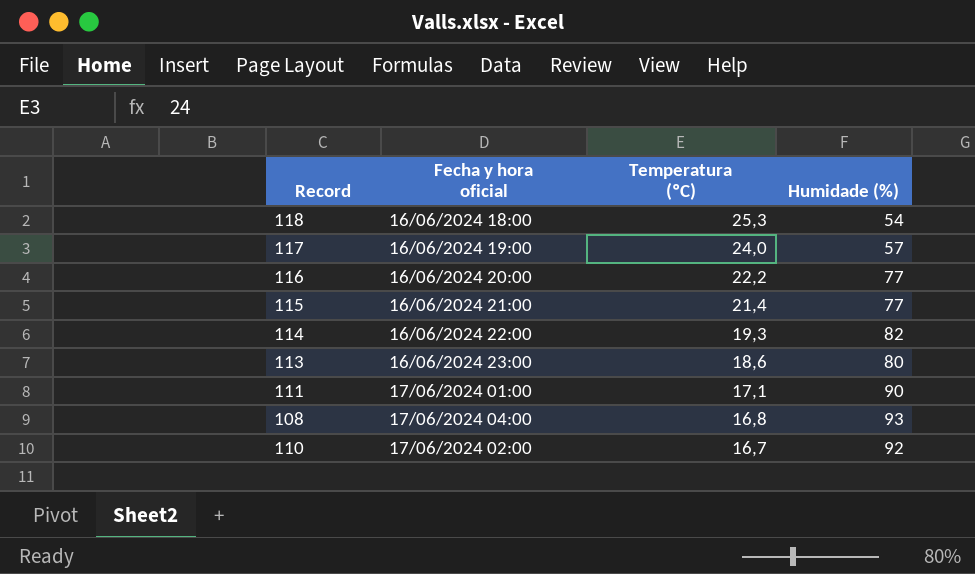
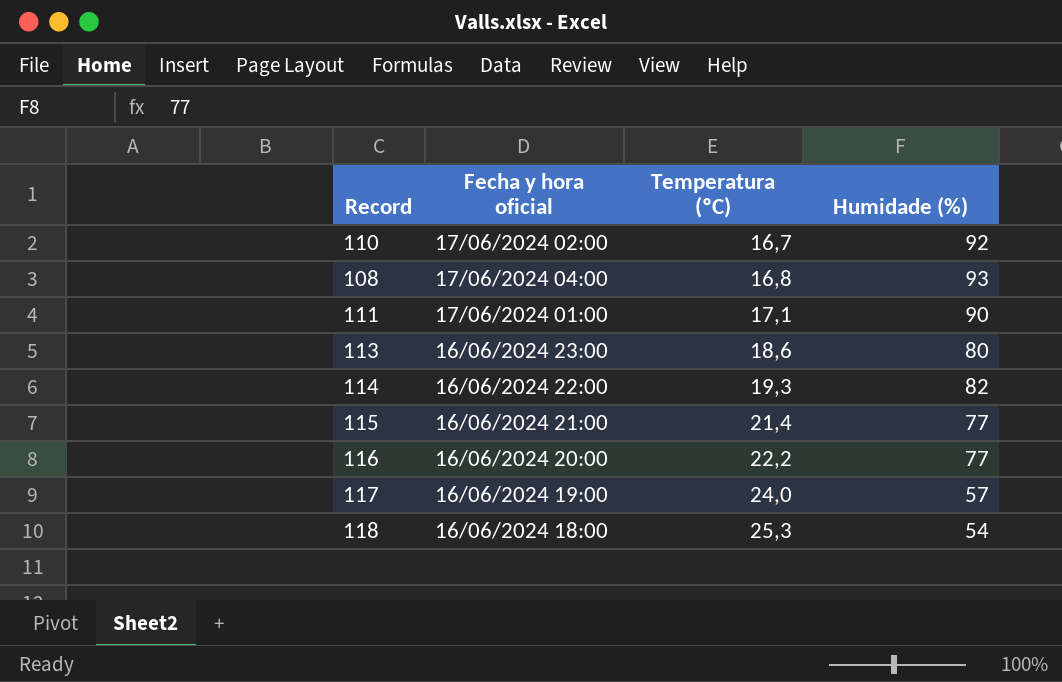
row order: Temperatura (ºC) descending -> Temperatura (ºC) ascending

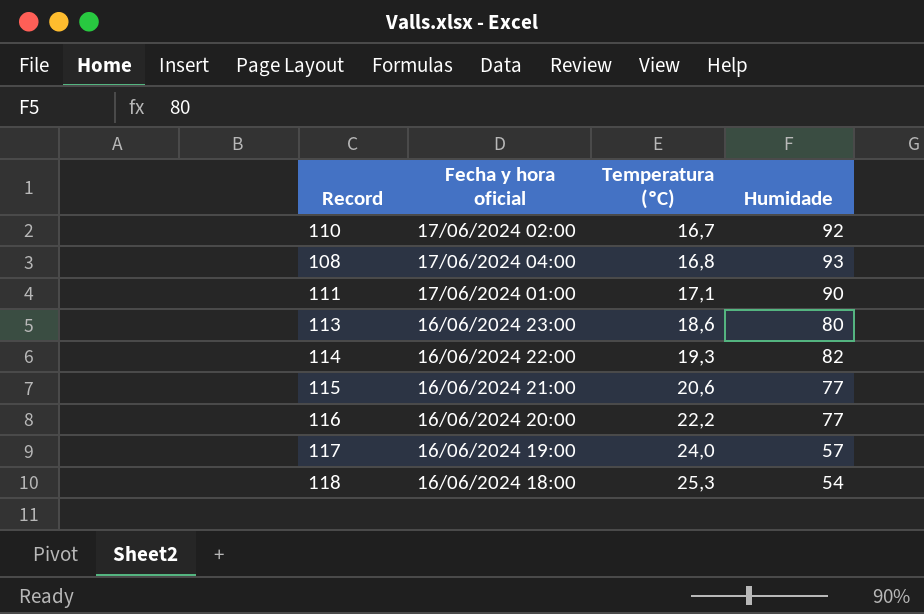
column name: Humidade (%) -> Humidade
115 | Temperatura (ºC): 21,4 -> 20,6

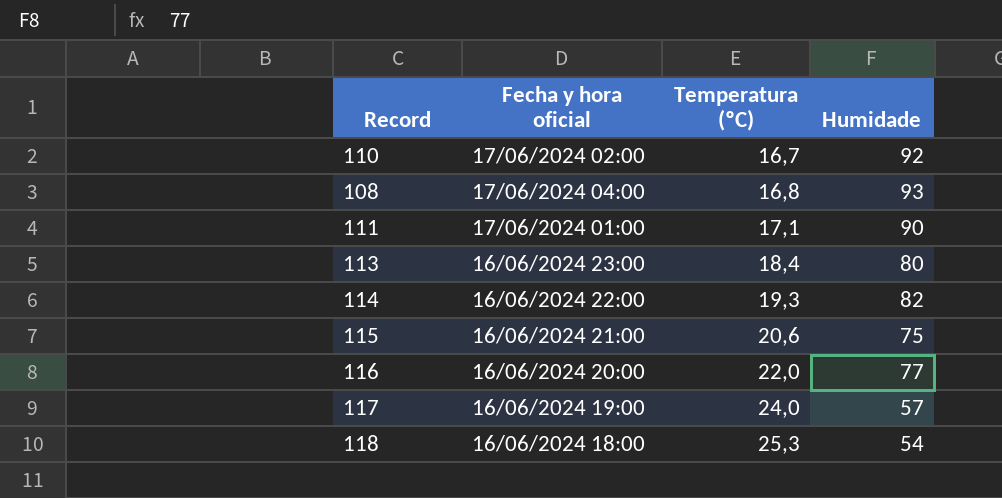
113 | Temperatura (ºC): 18,6 -> 18,4
115 | Humidade: 77 -> 75
116 | Temperatura (ºC): 22,2 -> 22,0

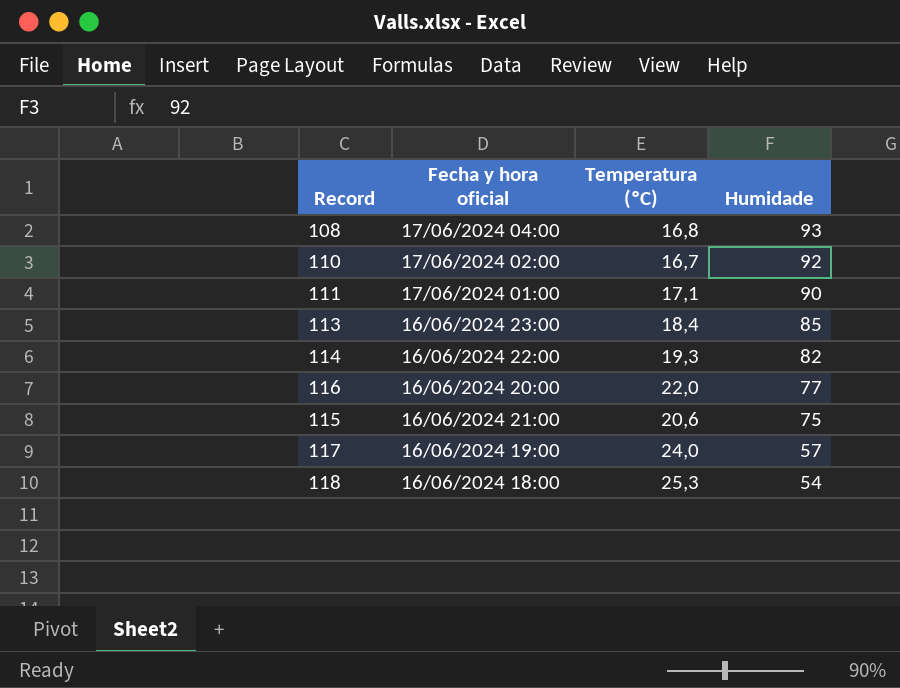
row order: Temperatura (ºC) ascending -> Humidade descending
113 | Humidade: 80 -> 85

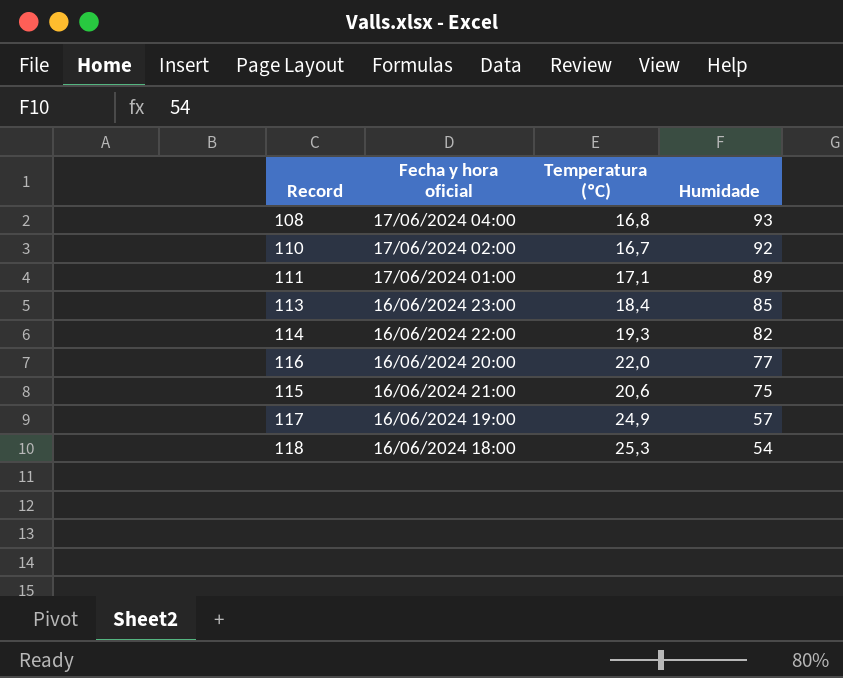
111 | Humidade: 90 -> 89
117 | Temperatura (ºC): 24,0 -> 24,9

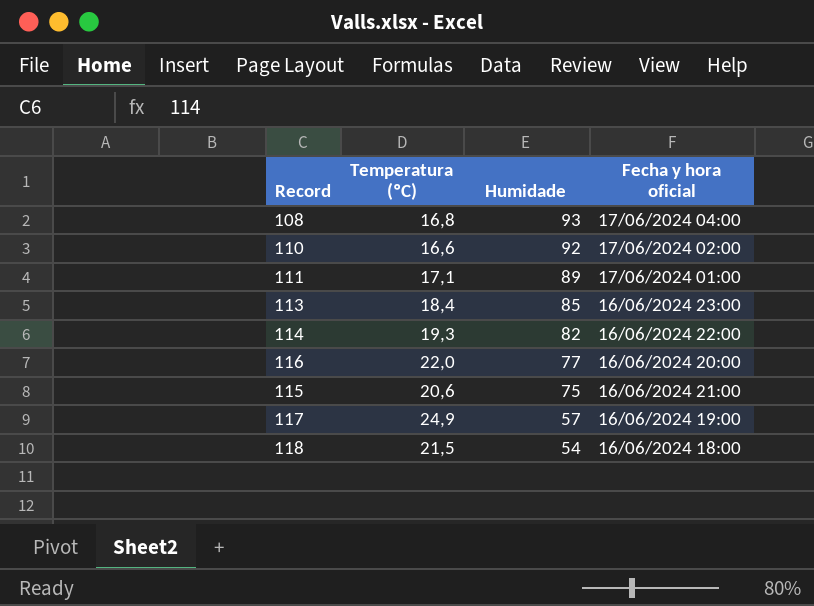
column Fecha y hora oficial | position: 2 -> 4
110 | Temperatura (ºC): 16,7 -> 16,6
118 | Temperatura (ºC): 25,3 -> 21,5

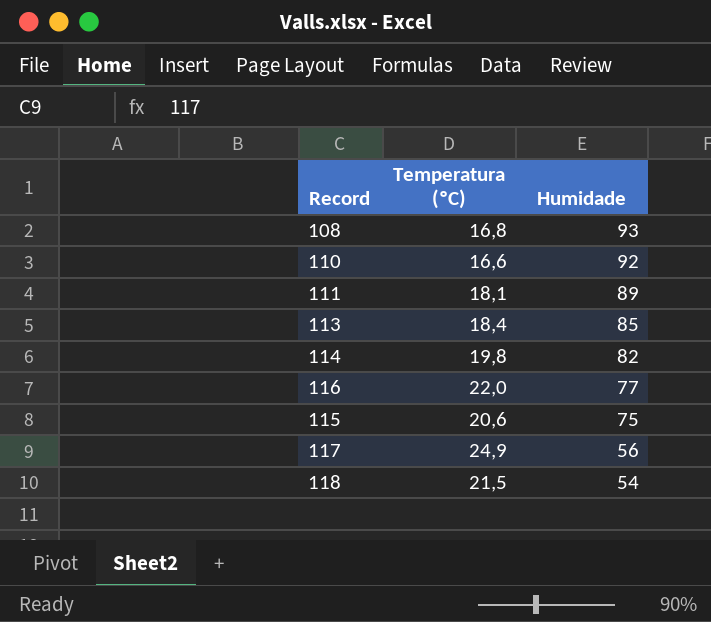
column Fecha y hora oficial | position: 4 -> none
111 | Temperatura (ºC): 17,1 -> 18,1
114 | Temperatura (ºC): 19,3 -> 19,8
117 | Humidade: 57 -> 56

